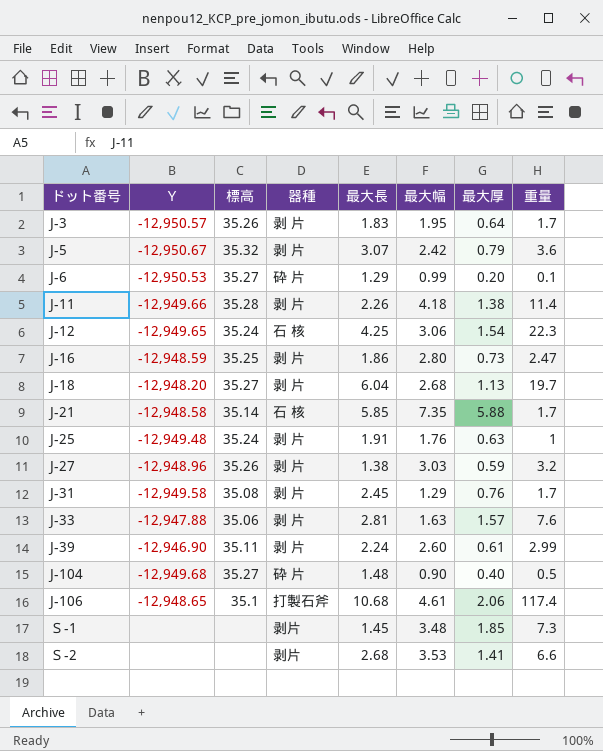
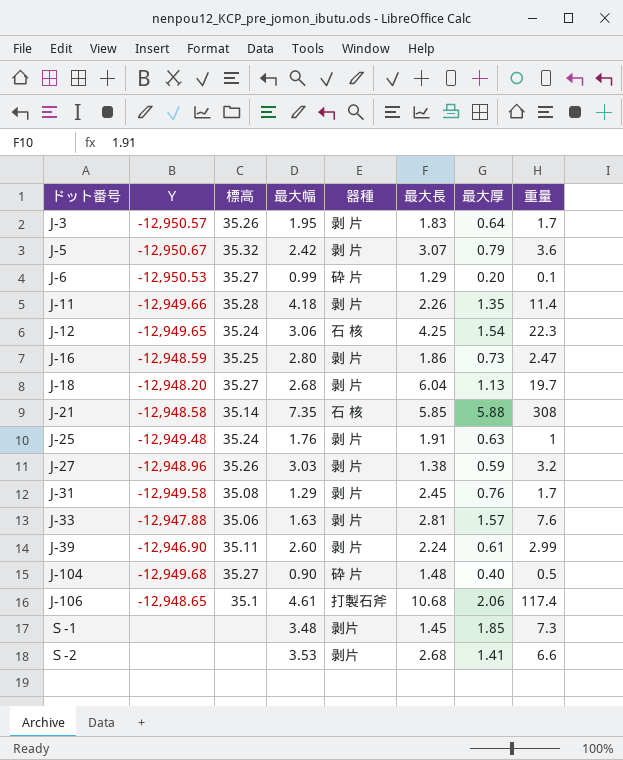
column 最大幅 | position: 6 -> 4
J-11 | 最大厚: 1.38 -> 1.35
J-21 | 重量: 1.7 -> 308

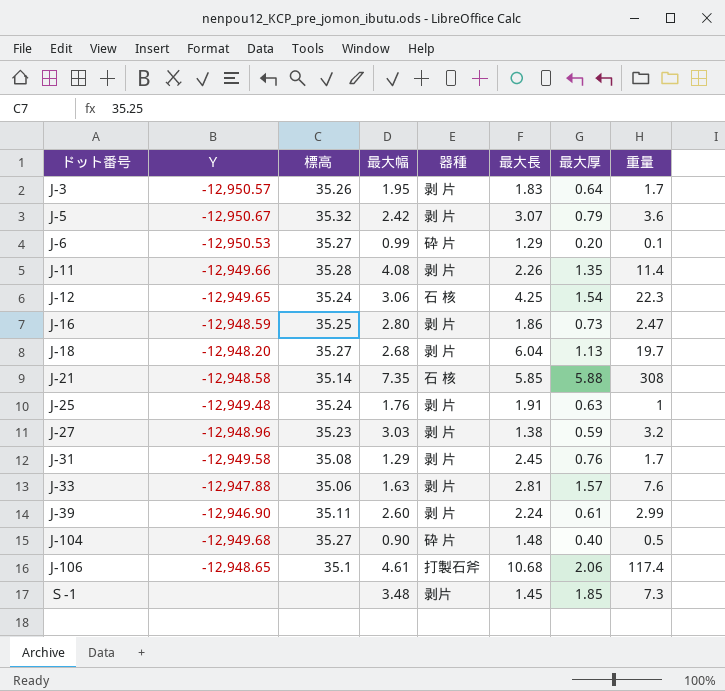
row Ｓ-2: none | none | 3.53 | 剥片 | 2.68 | 1.41 | 6.6 -> none
J-11 | 最大幅: 4.18 -> 4.08
J-27 | 標高: 35.26 -> 35.23

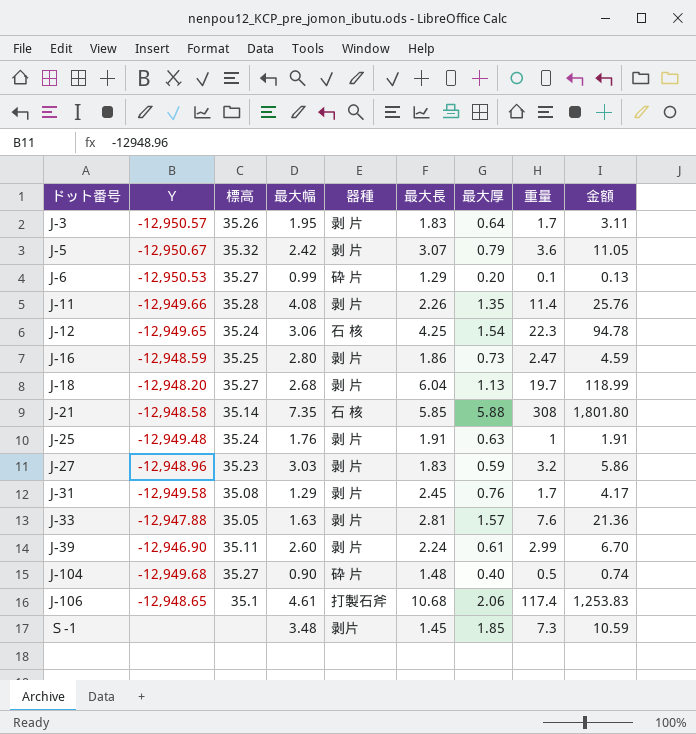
column 金額 | formula: none -> [最大長] * [重量]
J-27 | 最大長: 1.38 -> 1.83
J-33 | 標高: 35.06 -> 35.05

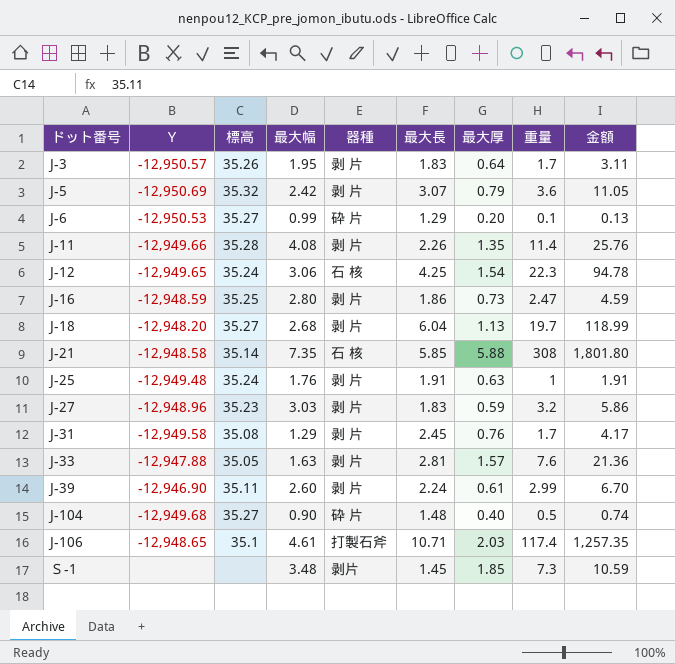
J-5 | Ｙ: -12,950.67 -> -12,950.69
J-106 | 最大長: 10.68 -> 10.71
J-106 | 最大厚: 2.06 -> 2.03
J-106 | 金額: 1,253.83 -> 1,257.35

